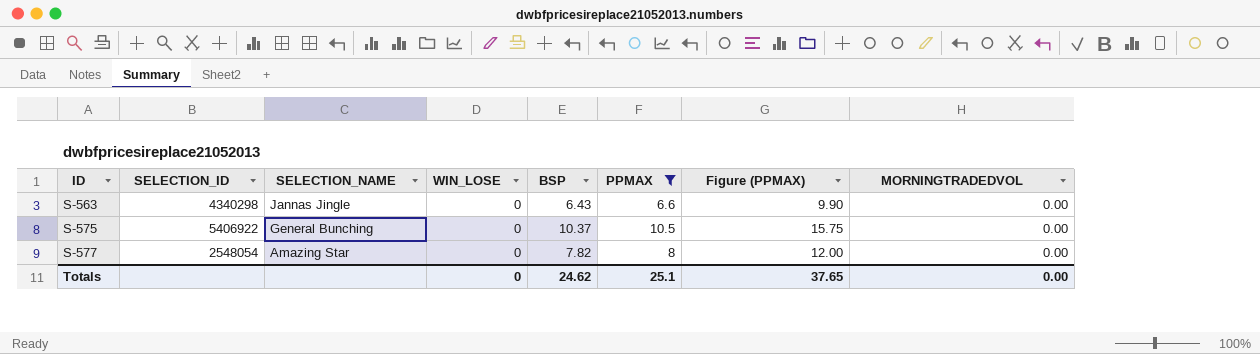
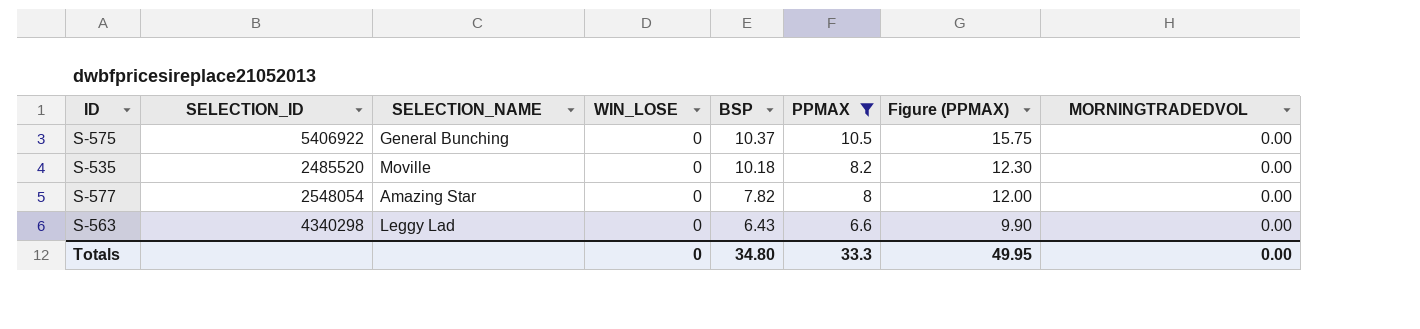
row order: ID ascending -> BSP descending
row S-535: none -> 2485520 | Moville | 0 | 10.18 | 8.2 | 12.30 | 0.00
S-563 | SELECTION_NAME: Jannas Jingle -> Leggy Lad
Totals | BSP: 24.62 -> 34.80
Totals | PPMAX: 25.1 -> 33.3
Totals | Figure (PPMAX): 37.65 -> 49.95

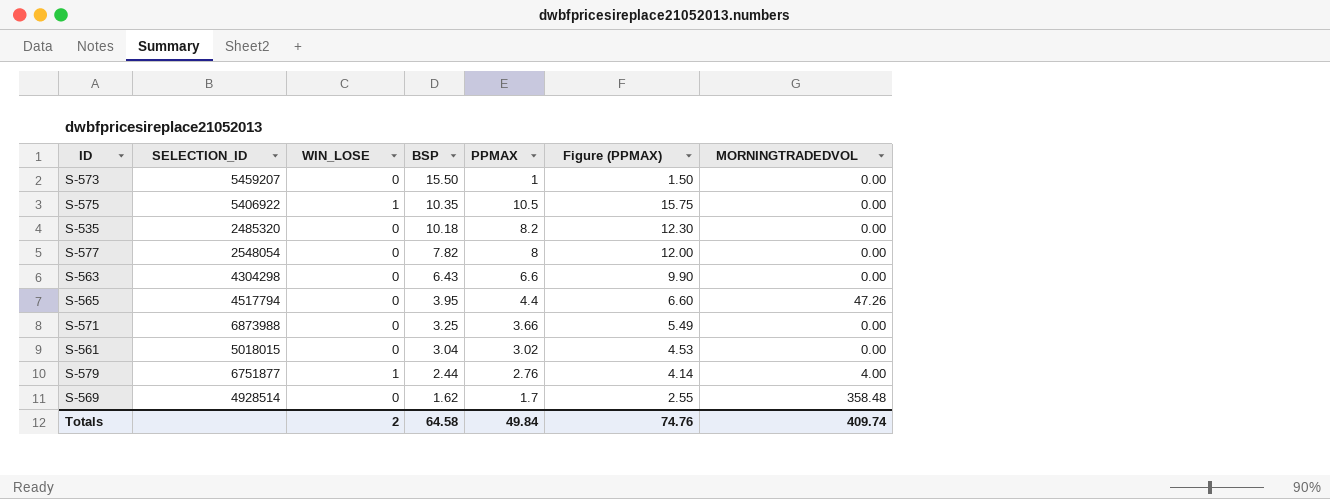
filter: PPMAX >= 6.6 -> none
column SELECTION_NAME | position: 3 -> none
S-575 | WIN_LOSE: 0 -> 1
S-575 | BSP: 10.37 -> 10.35
S-535 | SELECTION_ID: 2485520 -> 2485320
S-563 | SELECTION_ID: 4340298 -> 4304298
Totals | WIN_LOSE: 0 -> 2
Totals | BSP: 34.80 -> 64.58
Totals | PPMAX: 33.3 -> 49.84
Totals | Figure (PPMAX): 49.95 -> 74.76
Totals | MORNINGTRADEDVOL: 0.00 -> 409.74

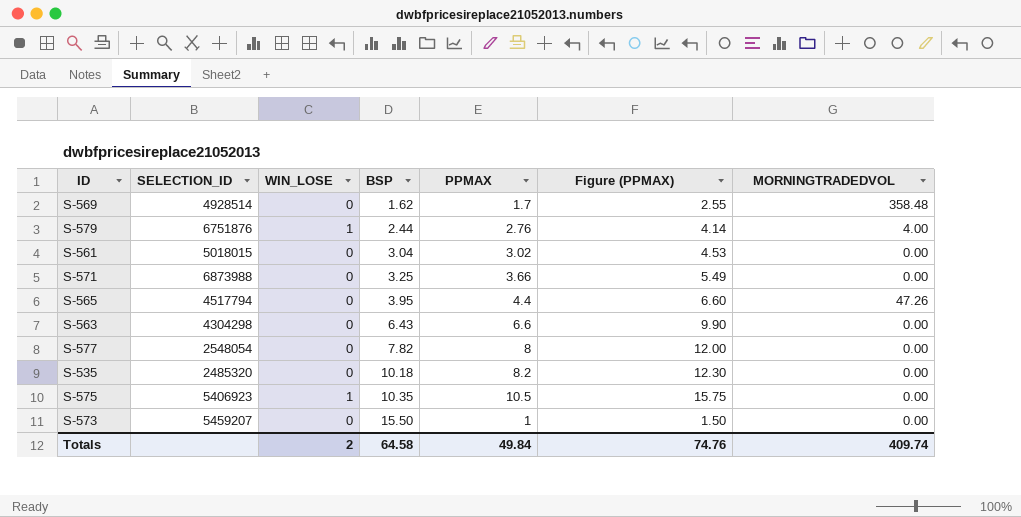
row order: BSP descending -> BSP ascending
S-579 | SELECTION_ID: 6751877 -> 6751876
S-575 | SELECTION_ID: 5406922 -> 5406923

